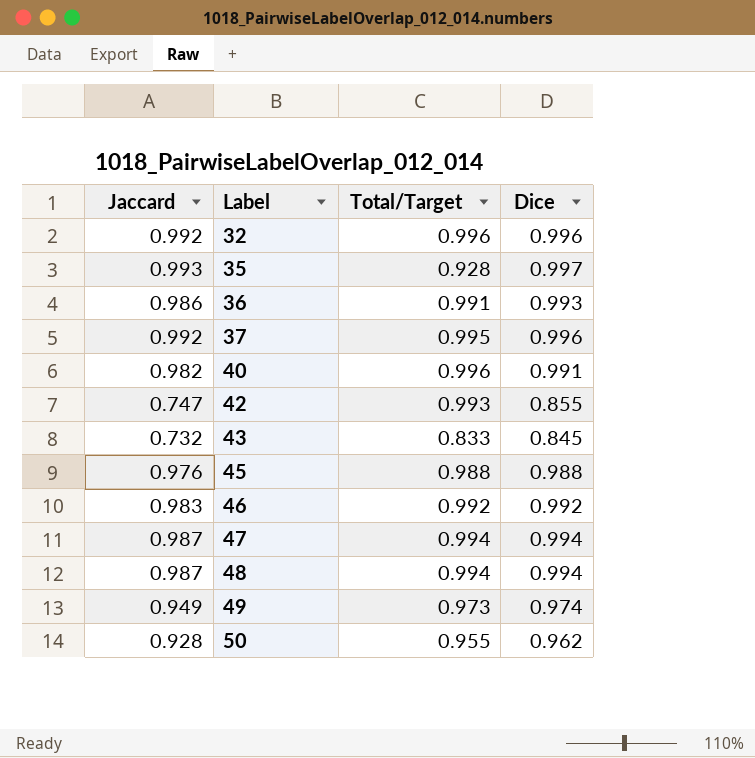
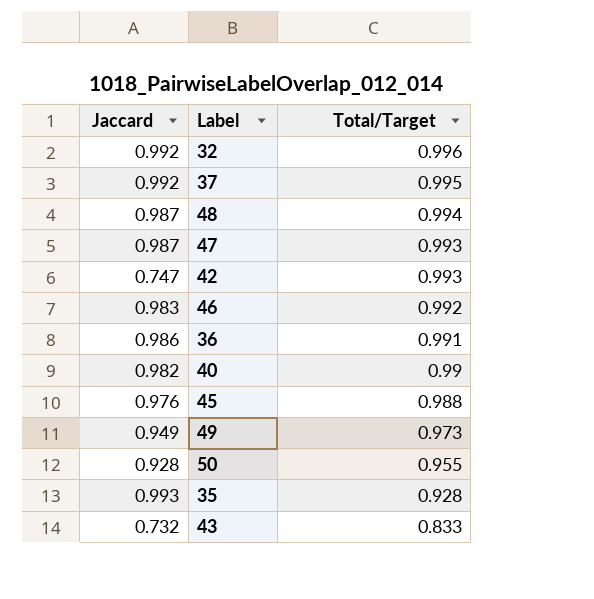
row order: Label ascending -> Total/Target descending
column Dice | position: 4 -> none
47 | Total/Target: 0.994 -> 0.993
40 | Total/Target: 0.996 -> 0.99

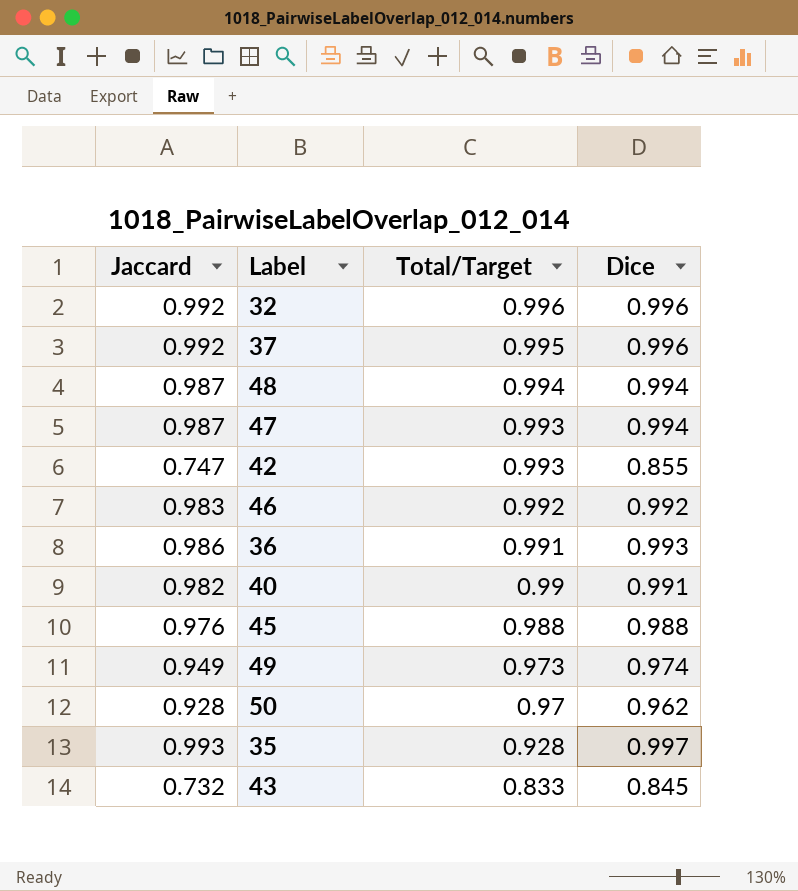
column Dice | position: none -> 4
50 | Total/Target: 0.955 -> 0.97

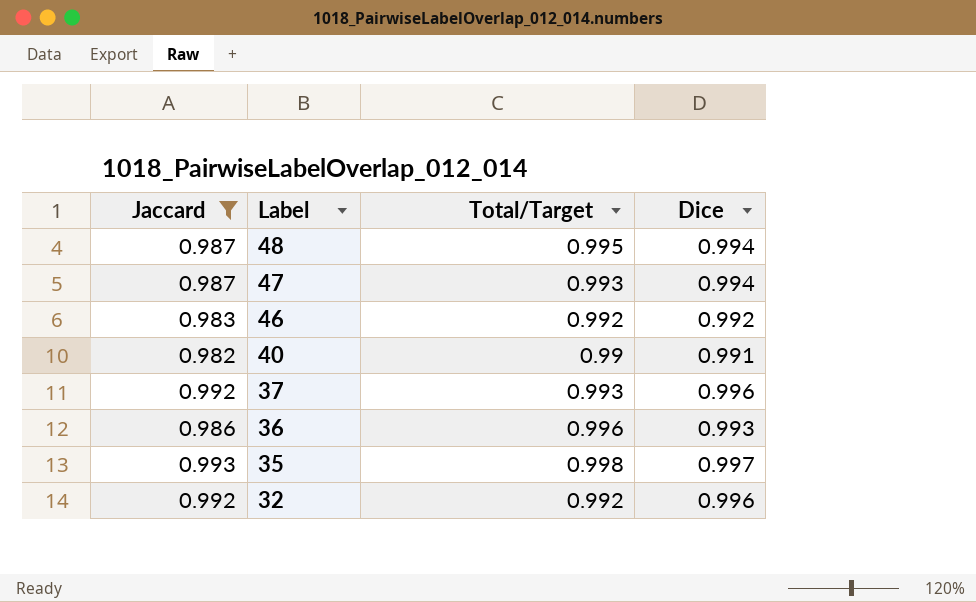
filter: none -> Jaccard >= 0.982
row order: Total/Target descending -> Label descending
48 | Total/Target: 0.994 -> 0.995
37 | Total/Target: 0.995 -> 0.993
36 | Total/Target: 0.991 -> 0.996
35 | Total/Target: 0.928 -> 0.998
32 | Total/Target: 0.996 -> 0.992

